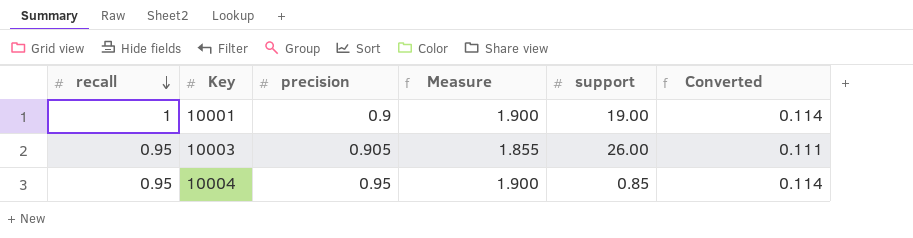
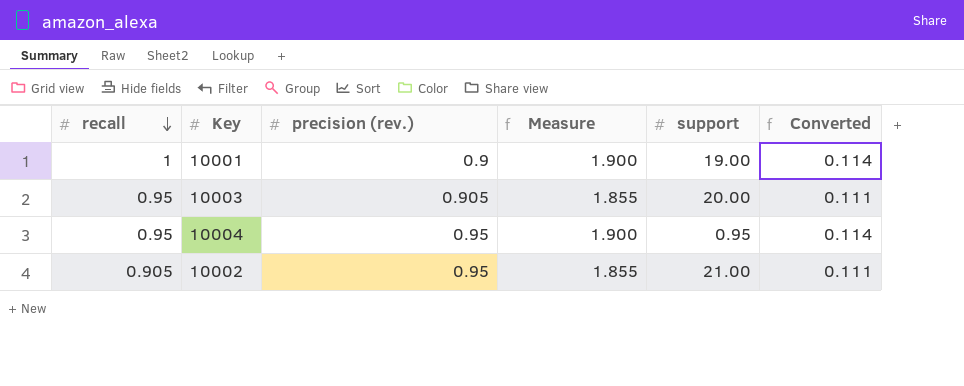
column name: precision -> precision (rev.)
10003 | support: 26.00 -> 20.00
10004 | support: 0.85 -> 0.95
row 10002: none -> 0.905 | 0.95 | 1.855 | 21.00 | 0.111

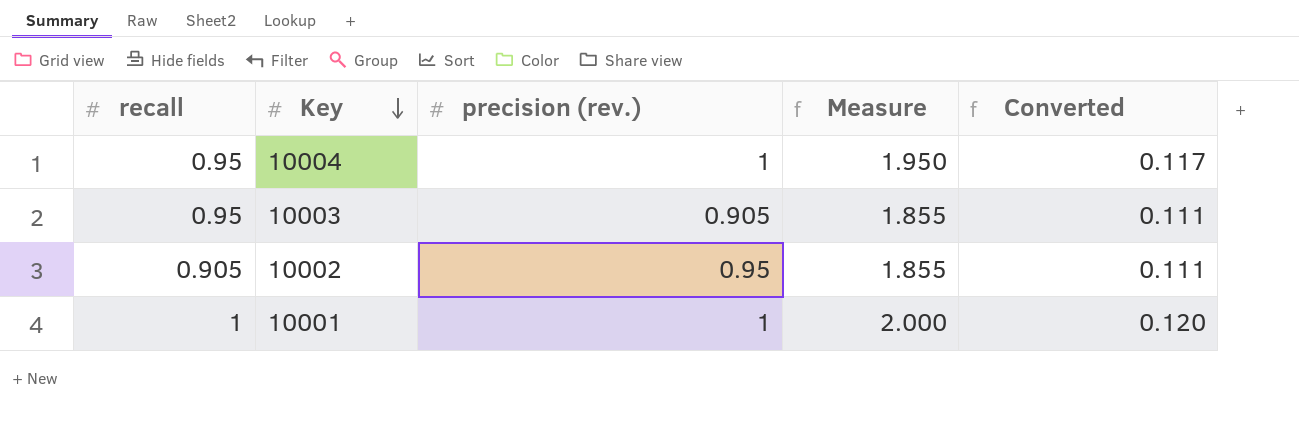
row order: recall descending -> Key descending
column support | position: 5 -> none
10004 | precision (rev.): 0.95 -> 1
10004 | Measure: 1.900 -> 1.950
10004 | Converted: 0.114 -> 0.117
10001 | precision (rev.): 0.9 -> 1
10001 | Measure: 1.900 -> 2.000
10001 | Converted: 0.114 -> 0.120

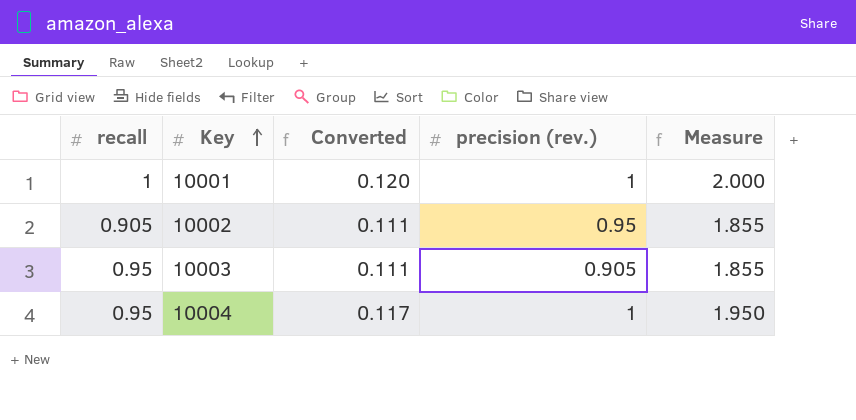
row order: Key descending -> Key ascending
column Converted | position: 5 -> 3

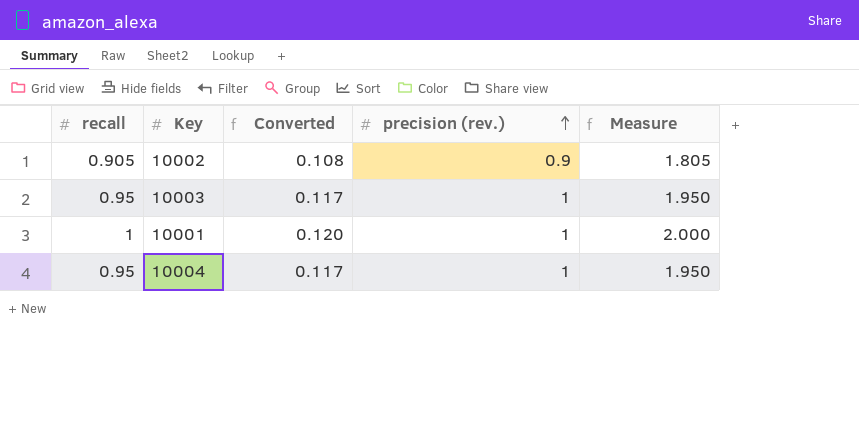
row order: Key ascending -> precision (rev.) ascending
10002 | Converted: 0.111 -> 0.108
10002 | precision (rev.): 0.95 -> 0.9
10002 | Measure: 1.855 -> 1.805
10003 | Converted: 0.111 -> 0.117
10003 | precision (rev.): 0.905 -> 1
10003 | Measure: 1.855 -> 1.950

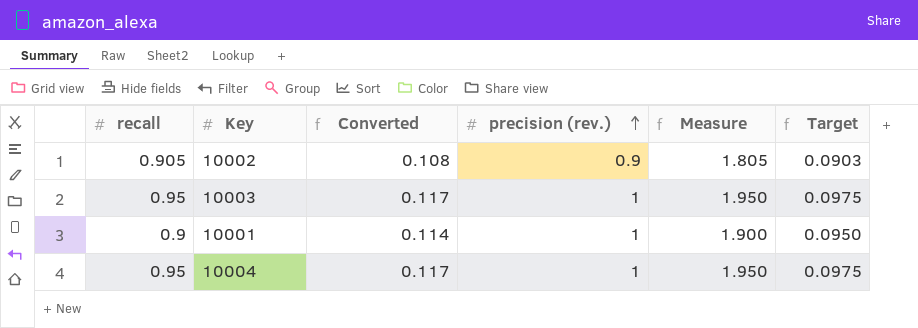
column Target | formula: none -> [Measure] * 0.05
10001 | recall: 1 -> 0.9
10001 | Converted: 0.120 -> 0.114
10001 | Measure: 2.000 -> 1.900

